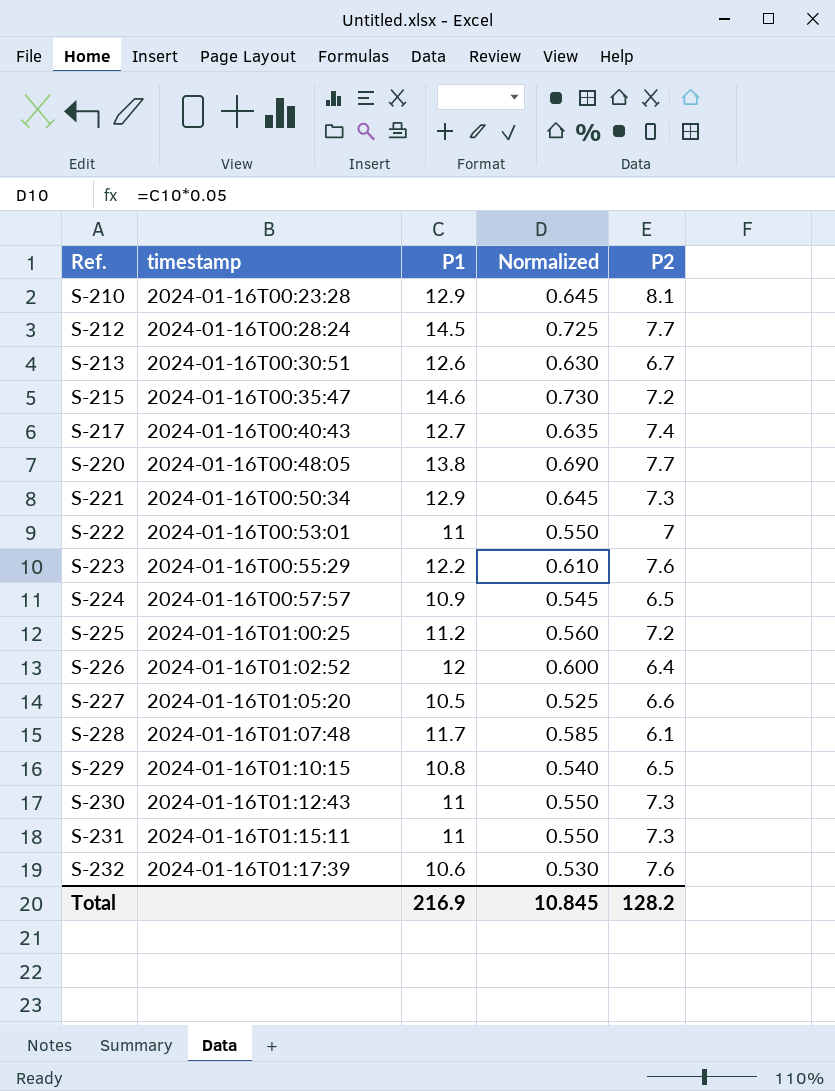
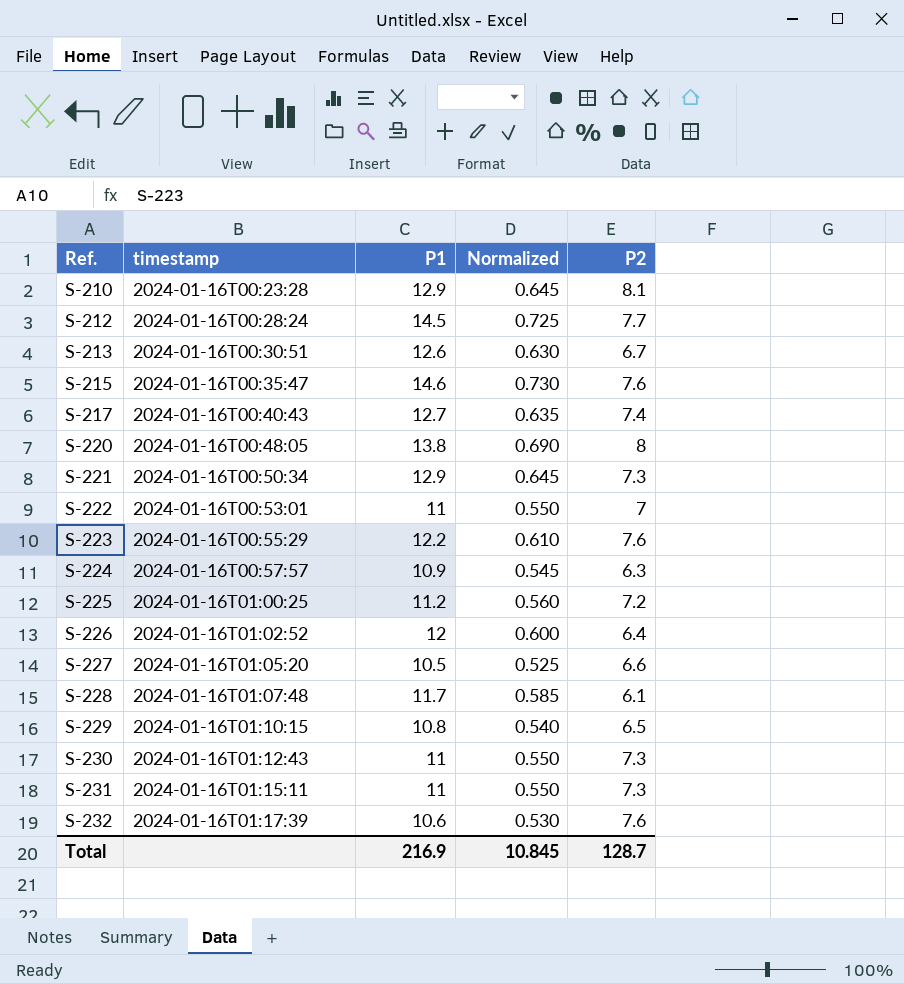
S-215 | P2: 7.2 -> 7.6
S-220 | P2: 7.7 -> 8
S-224 | P2: 6.5 -> 6.3
Total | P2: 128.2 -> 128.7

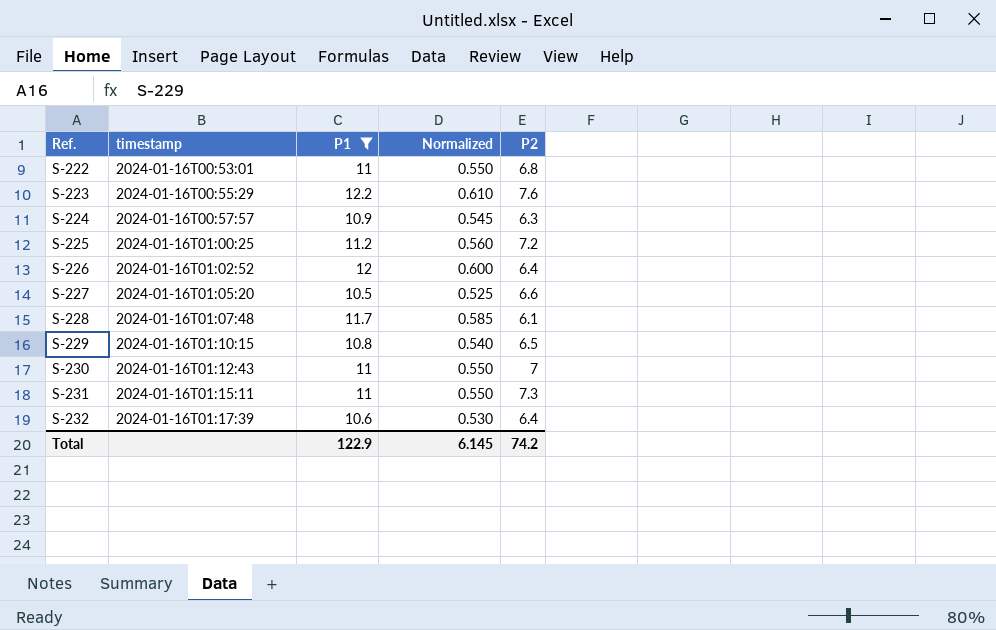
filter: none -> P1 <= 12.2
S-222 | P2: 7 -> 6.8
S-230 | P2: 7.3 -> 7
S-232 | P2: 7.6 -> 6.4
Total | P1: 216.9 -> 122.9
Total | Normalized: 10.845 -> 6.145
Total | P2: 128.7 -> 74.2

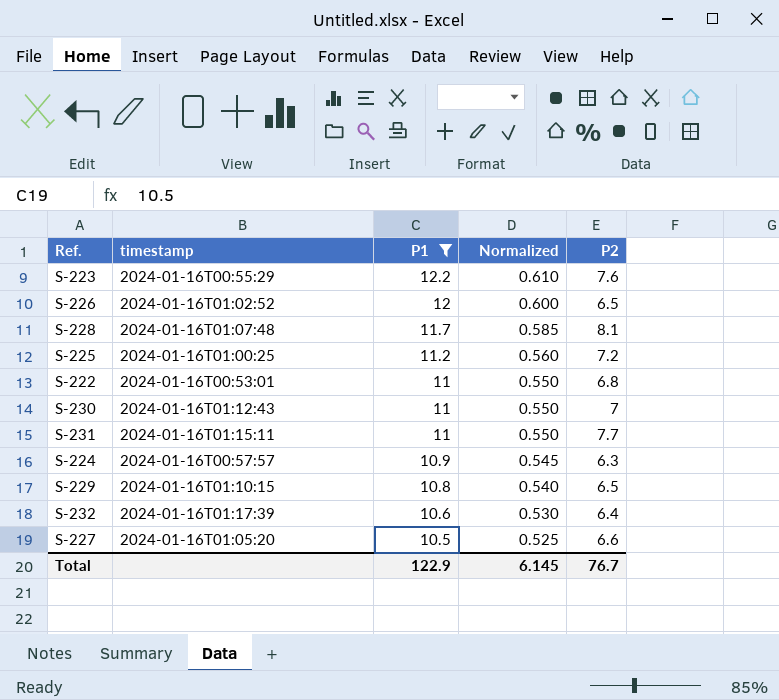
row order: Ref. ascending -> P1 descending
S-226 | P2: 6.4 -> 6.5
S-228 | P2: 6.1 -> 8.1
S-231 | P2: 7.3 -> 7.7
Total | P2: 74.2 -> 76.7

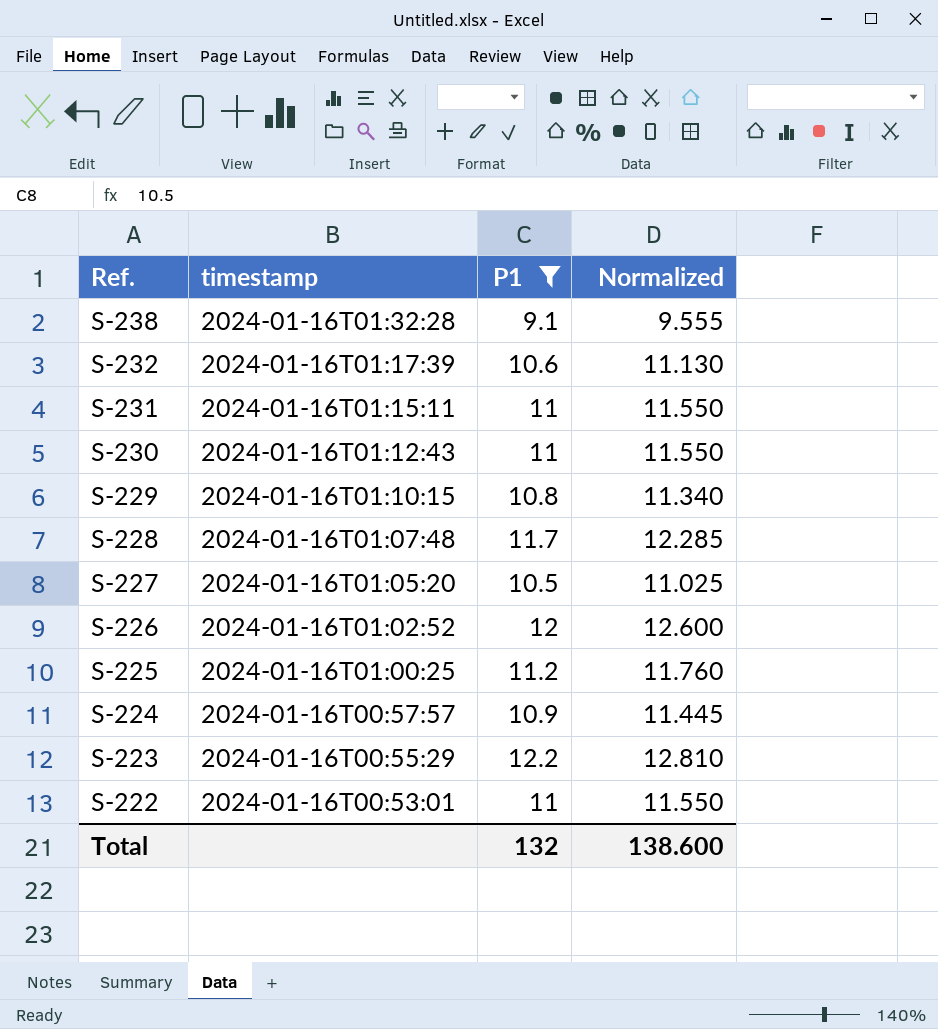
row order: P1 descending -> Ref. descending
column P2 | position: 5 -> none
column Normalized | formula: [P1] * 0.05 -> [P1] * 1.05
row S-238: none -> 2024-01-16T01:32:28 | 9.1 | 9.555
Total | P1: 122.9 -> 132
Total | Normalized: 6.145 -> 138.600

